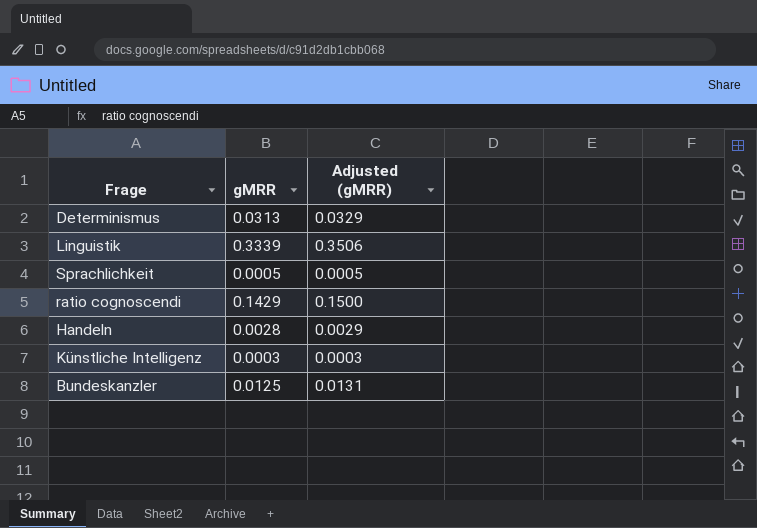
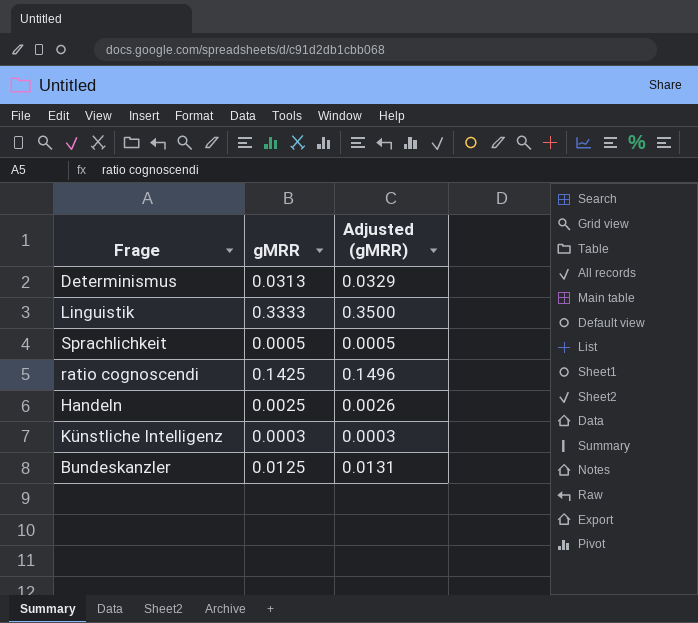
Linguistik | gMRR: 0.3339 -> 0.3333
Linguistik | Adjusted (gMRR): 0.3506 -> 0.3500
ratio cognoscendi | gMRR: 0.1429 -> 0.1425
ratio cognoscendi | Adjusted (gMRR): 0.1500 -> 0.1496
Handeln | gMRR: 0.0028 -> 0.0025
Handeln | Adjusted (gMRR): 0.0029 -> 0.0026

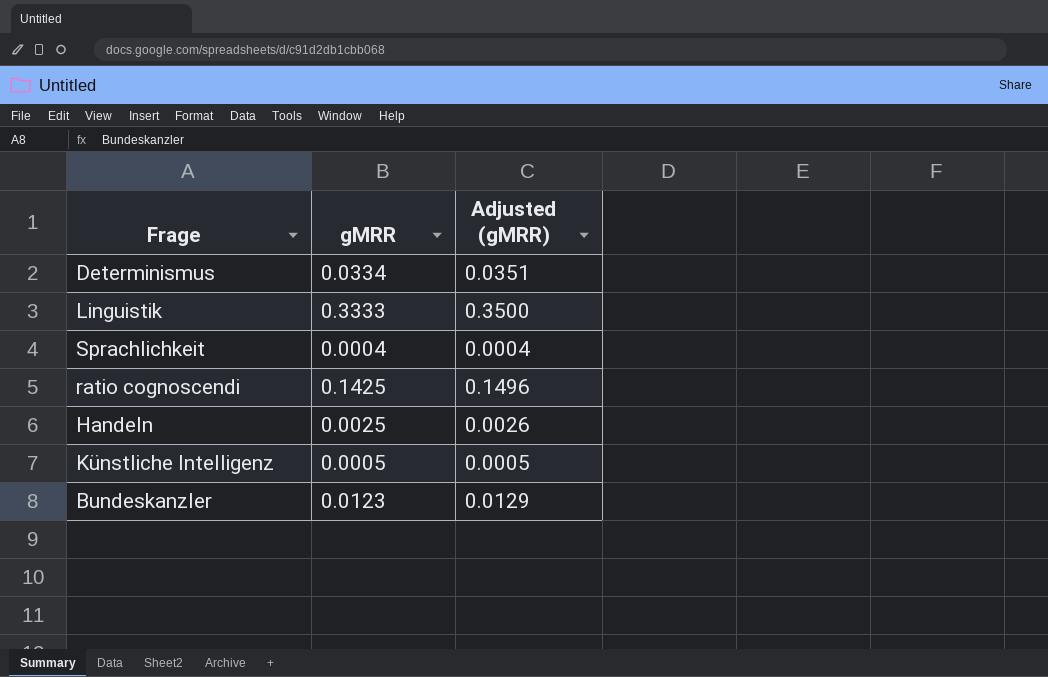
Determinismus | gMRR: 0.0313 -> 0.0334
Determinismus | Adjusted (gMRR): 0.0329 -> 0.0351
Sprachlichkeit | gMRR: 0.0005 -> 0.0004
Sprachlichkeit | Adjusted (gMRR): 0.0005 -> 0.0004
Künstliche Intelligenz | gMRR: 0.0003 -> 0.0005
Künstliche Intelligenz | Adjusted (gMRR): 0.0003 -> 0.0005
Bundeskanzler | gMRR: 0.0125 -> 0.0123
Bundeskanzler | Adjusted (gMRR): 0.0131 -> 0.0129

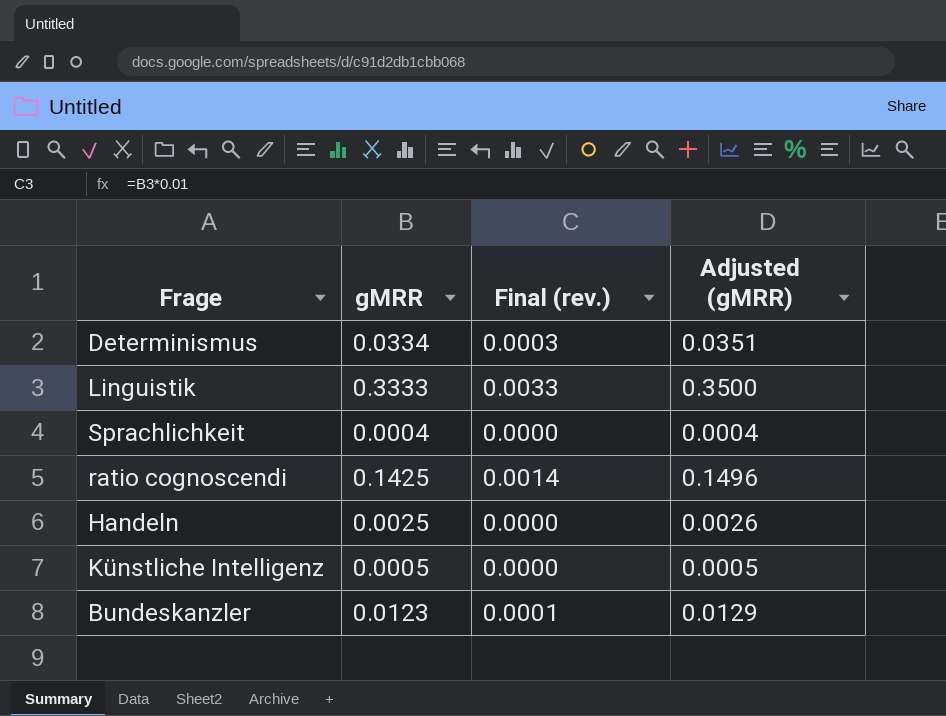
column Final (rev.) | formula: none -> [gMRR] * 0.01

